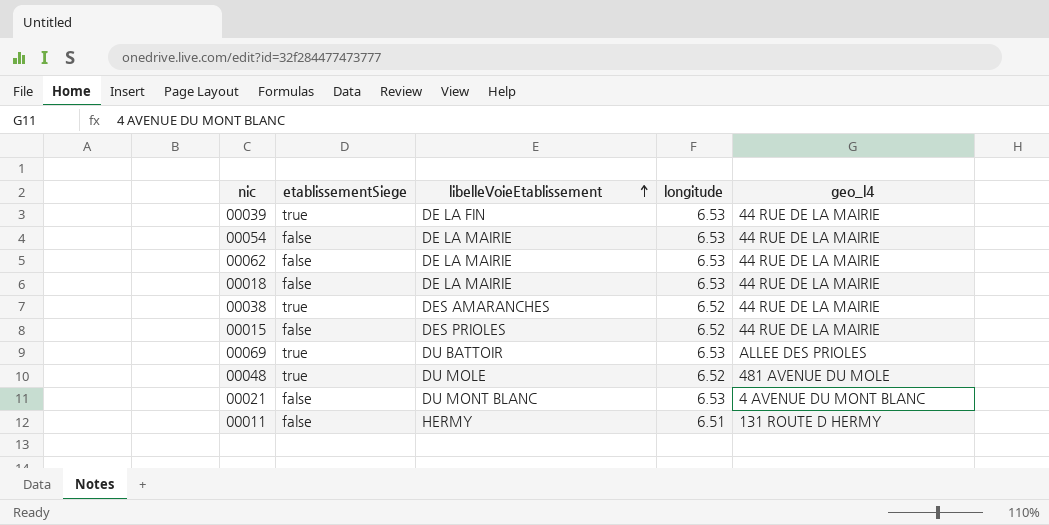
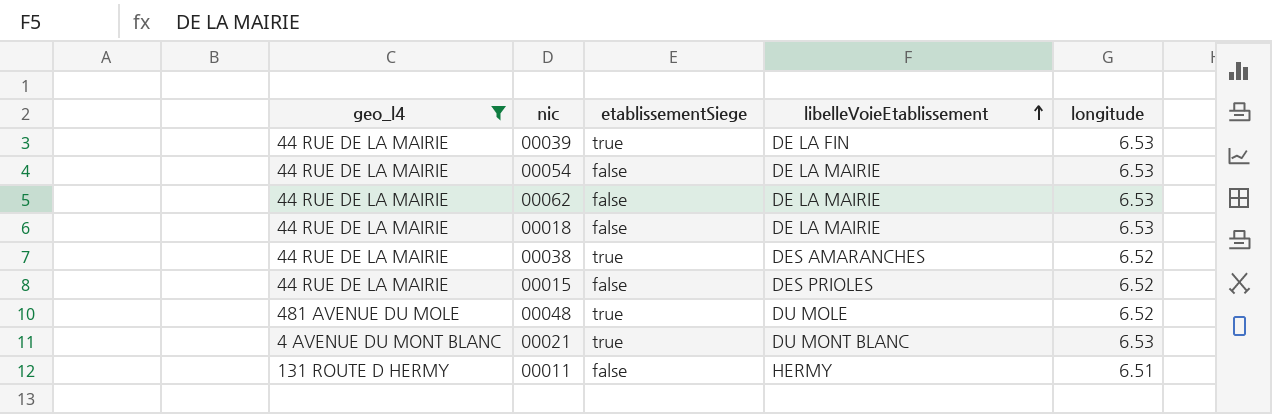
filter: none -> geo_l4 != ALLEE DES PRIOLES
column geo_l4 | position: 5 -> 1
00021 | etablissementSiege: false -> true

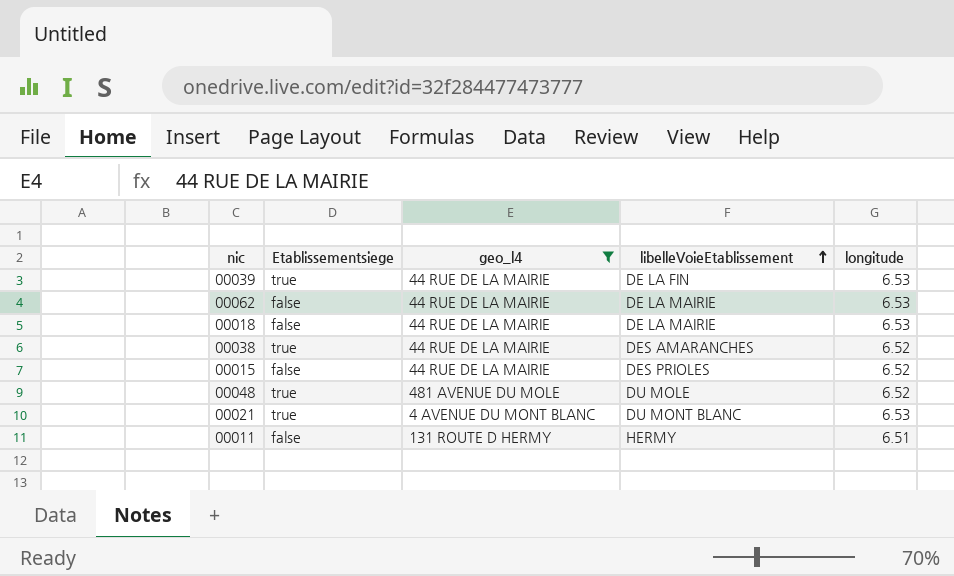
column name: etablissementSiege -> Etablissementsiege
column geo_l4 | position: 1 -> 3
row 00054: 44 RUE DE LA MAIRIE | false | DE LA MAIRIE | 6.53 -> none

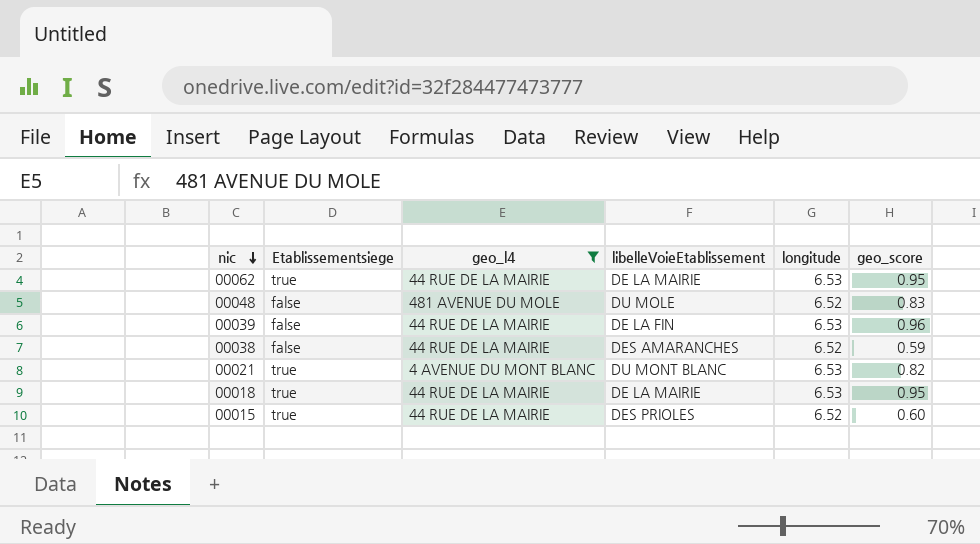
row order: libelleVoieEtablissement ascending -> nic descending
column geo_score | position: none -> 6
row 00011: false | 131 ROUTE D HERMY | HERMY | 6.51 -> none
00062 | Etablissementsiege: false -> true
00048 | Etablissementsiege: true -> false
00039 | Etablissementsiege: true -> false
00038 | Etablissementsiege: true -> false
00018 | Etablissementsiege: false -> true
00015 | Etablissementsiege: false -> true

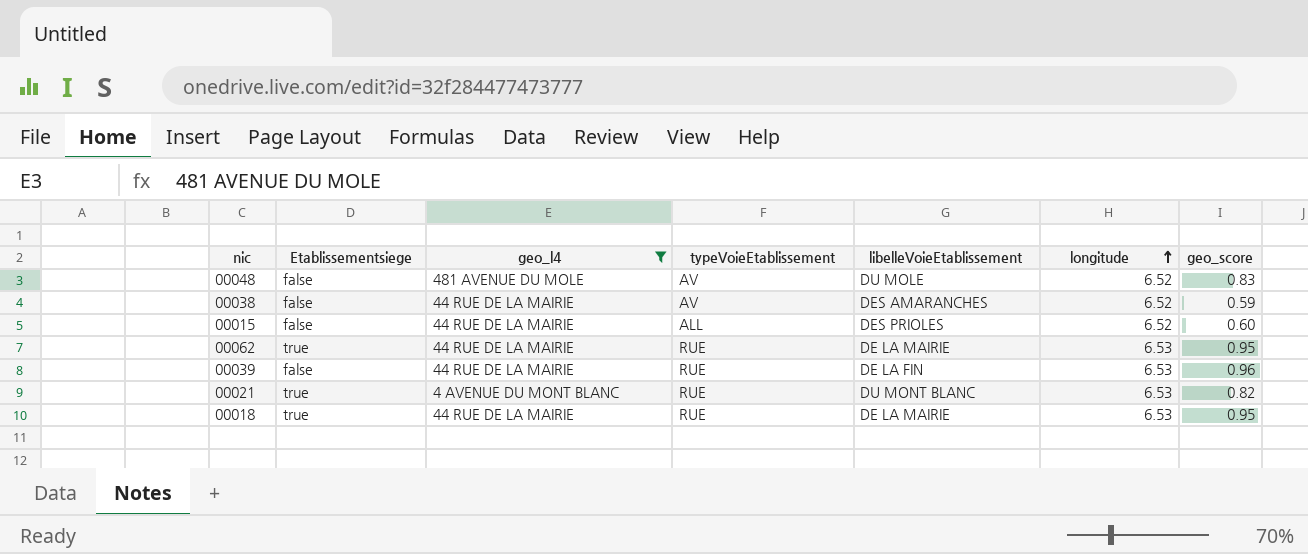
row order: nic descending -> longitude ascending
column typeVoieEtablissement | position: none -> 4
00015 | Etablissementsiege: true -> false

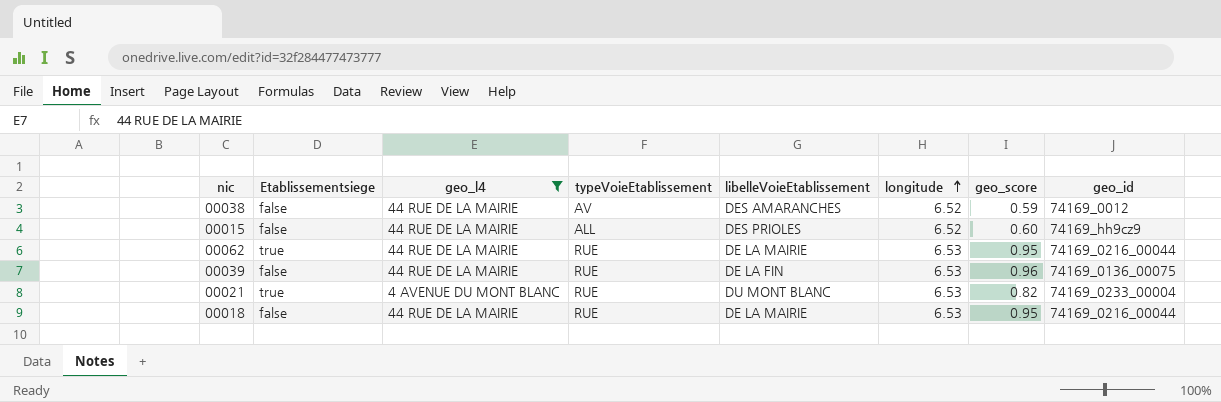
column geo_id | position: none -> 8
row 00048: false | 481 AVENUE DU MOLE | AV | DU MOLE | 6.52 | 0.83 -> none
00018 | Etablissementsiege: true -> false

